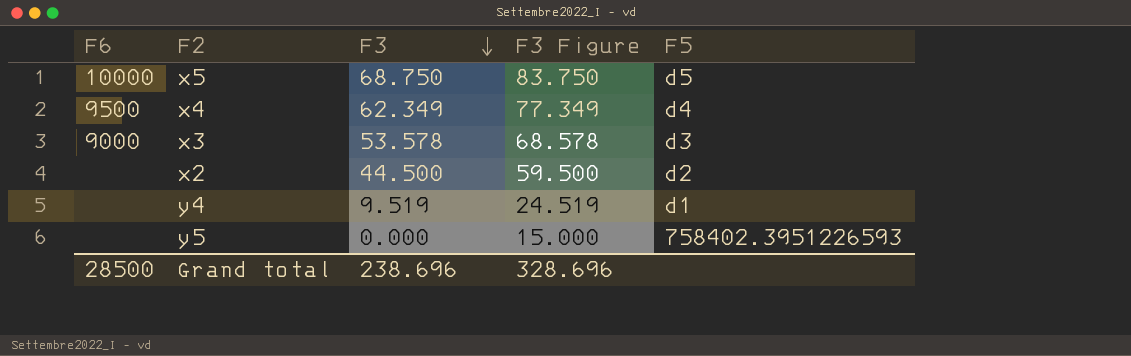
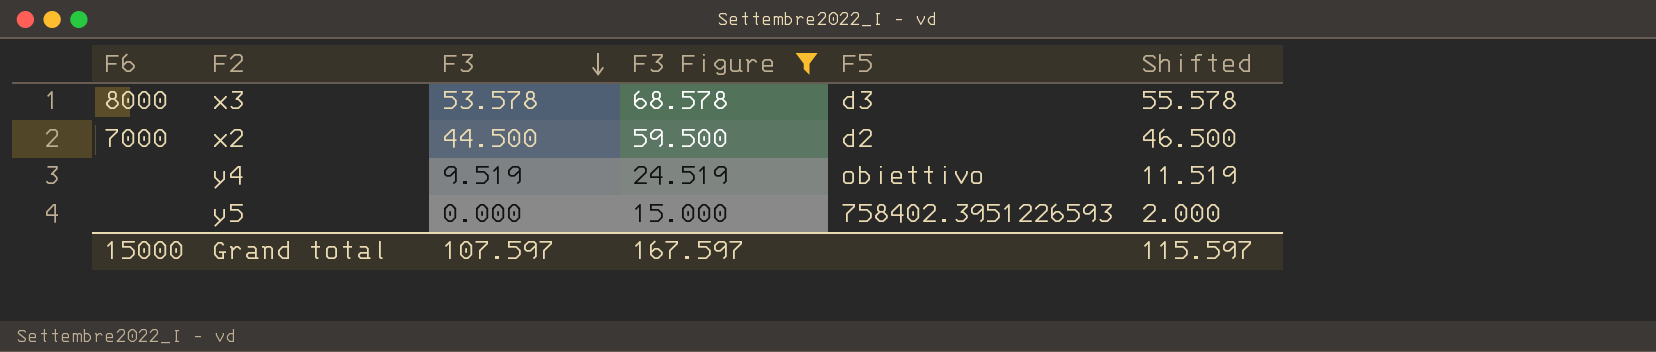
filter: none -> F3 Figure <= 68.578
column Shifted | formula: none -> [F3] + 2
x3 | F6: 9000 -> 8000
x2 | F6: none -> 7000
y4 | F5: d1 -> obiettivo
Grand total | F6: 28500 -> 15000
Grand total | F3: 238.696 -> 107.597
Grand total | F3 Figure: 328.696 -> 167.597

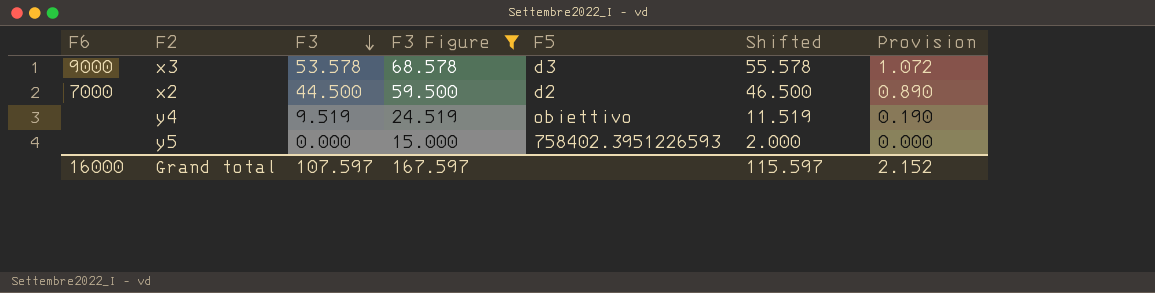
column Provision | formula: none -> [F3] * 0.02
x3 | F6: 8000 -> 9000
Grand total | F6: 15000 -> 16000

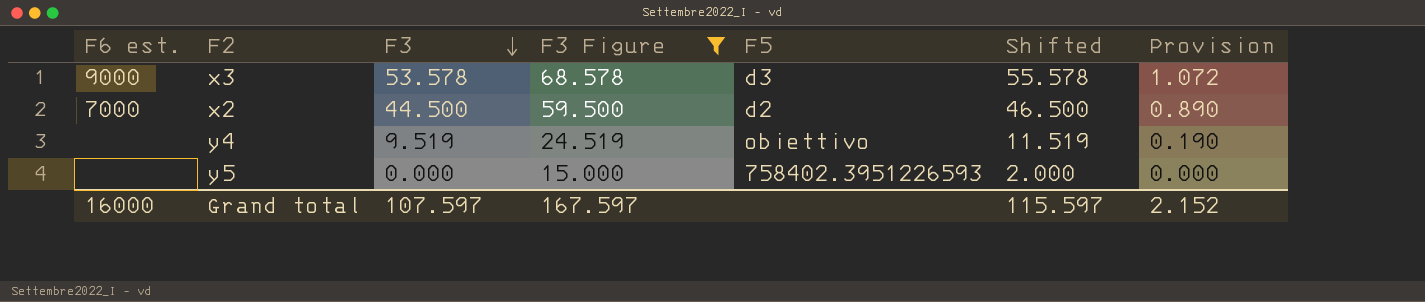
column name: F6 -> F6 est.

